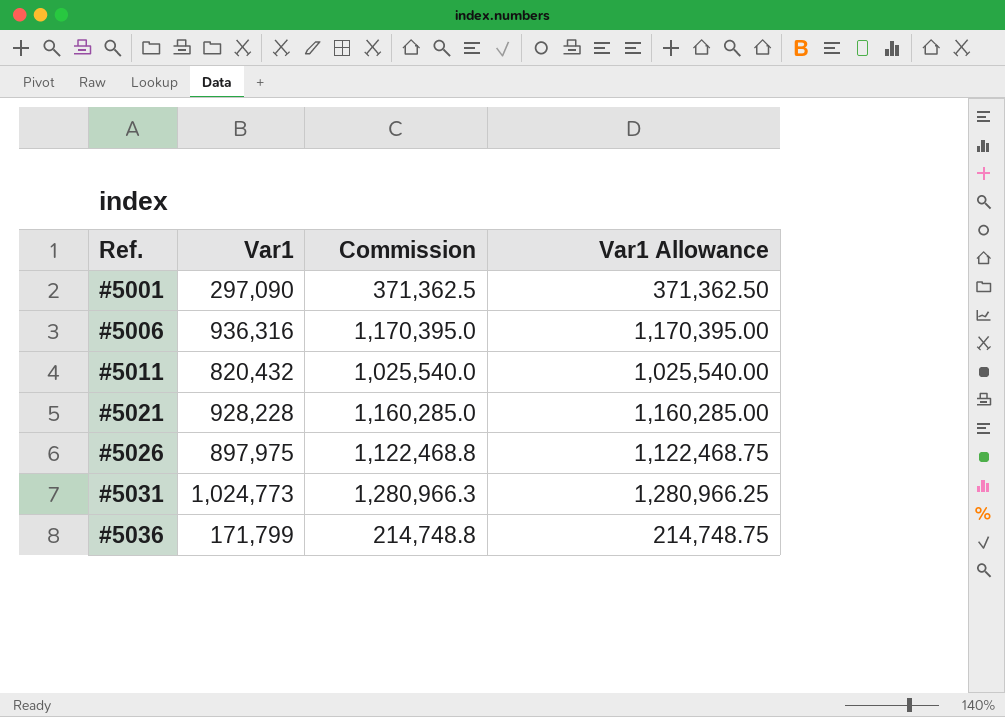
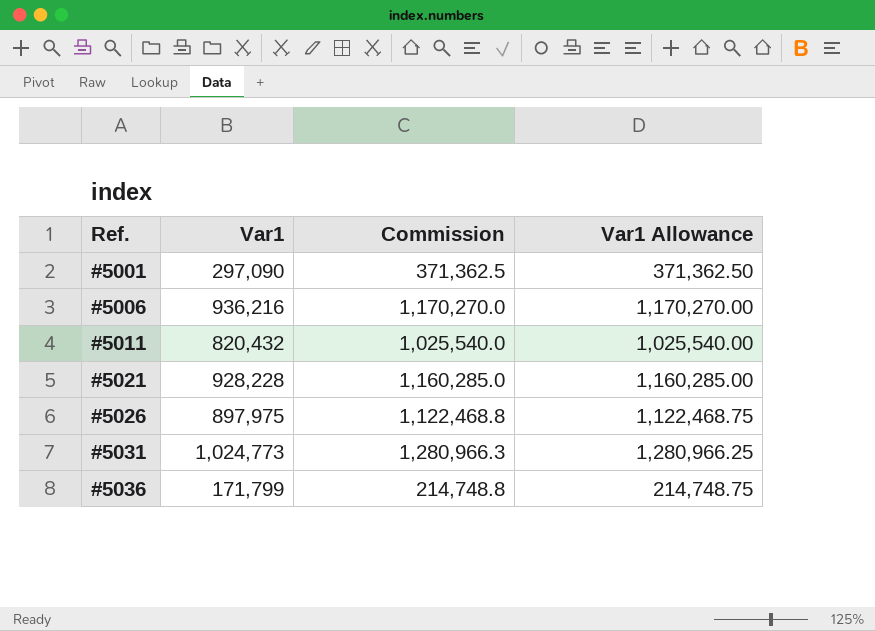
#5006 | Var1: 936,316 -> 936,216
#5006 | Commission: 1,170,395.0 -> 1,170,270.0
#5006 | Var1 Allowance: 1,170,395.00 -> 1,170,270.00

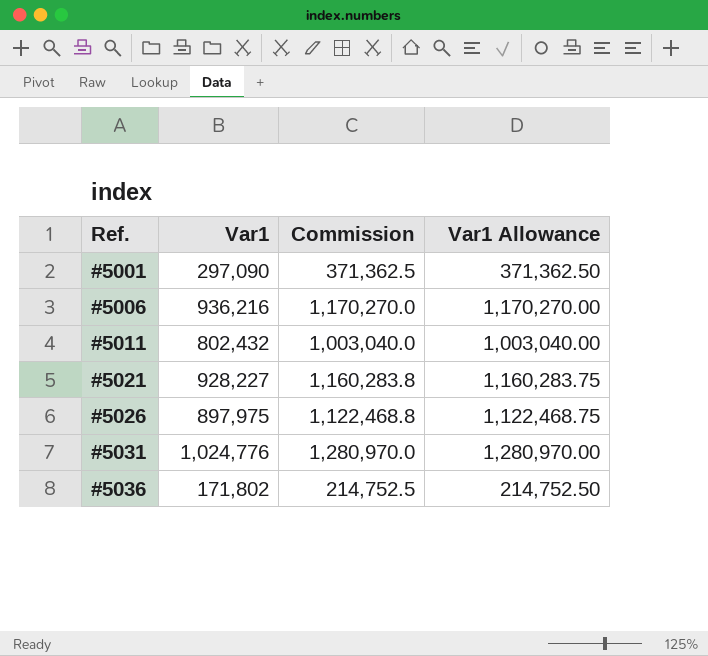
#5011 | Var1: 820,432 -> 802,432
#5011 | Commission: 1,025,540.0 -> 1,003,040.0
#5011 | Var1 Allowance: 1,025,540.00 -> 1,003,040.00
#5021 | Var1: 928,228 -> 928,227
#5021 | Commission: 1,160,285.0 -> 1,160,283.8
#5021 | Var1 Allowance: 1,160,285.00 -> 1,160,283.75
#5031 | Var1: 1,024,773 -> 1,024,776
#5031 | Commission: 1,280,966.3 -> 1,280,970.0
#5031 | Var1 Allowance: 1,280,966.25 -> 1,280,970.00
#5036 | Var1: 171,799 -> 171,802
#5036 | Commission: 214,748.8 -> 214,752.5
#5036 | Var1 Allowance: 214,748.75 -> 214,752.50

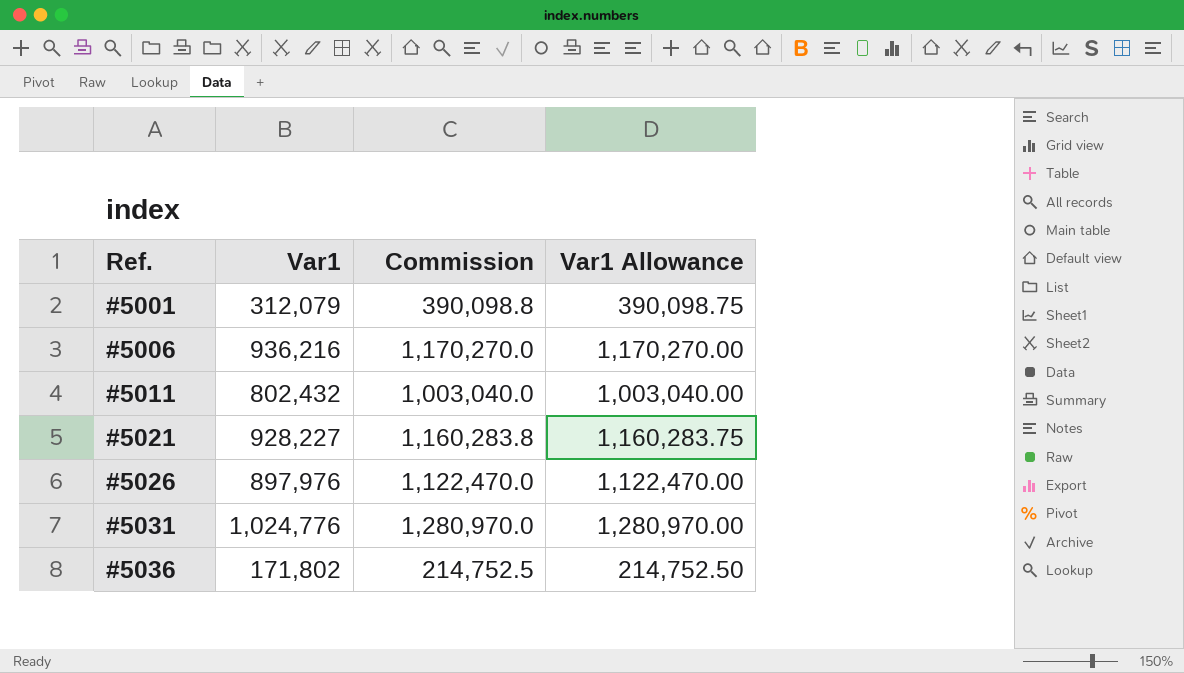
#5001 | Var1: 297,090 -> 312,079
#5001 | Commission: 371,362.5 -> 390,098.8
#5001 | Var1 Allowance: 371,362.50 -> 390,098.75
#5026 | Var1: 897,975 -> 897,976
#5026 | Commission: 1,122,468.8 -> 1,122,470.0
#5026 | Var1 Allowance: 1,122,468.75 -> 1,122,470.00

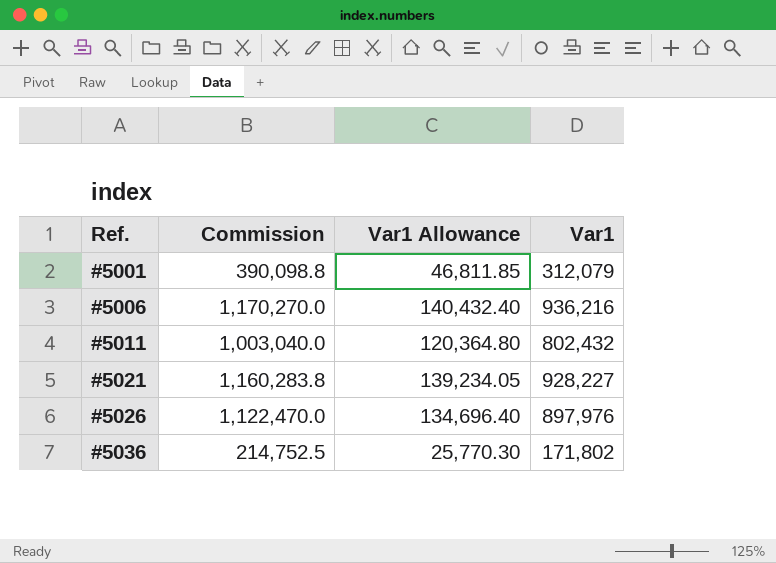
column Var1 Allowance | formula: [Var1] * 1.25 -> [Var1] * 0.15
column Var1 | position: 2 -> 4
row #5031: 1,024,776 | 1,280,970.0 | 1,280,970.00 -> none

